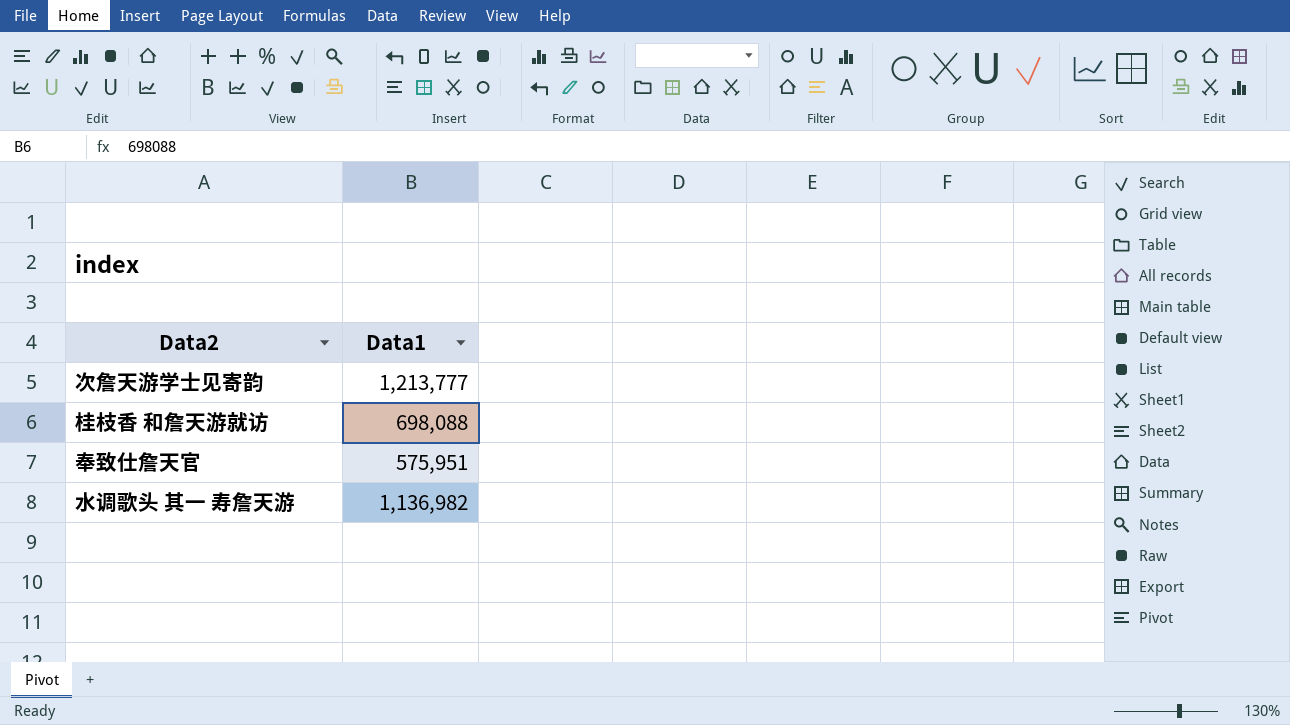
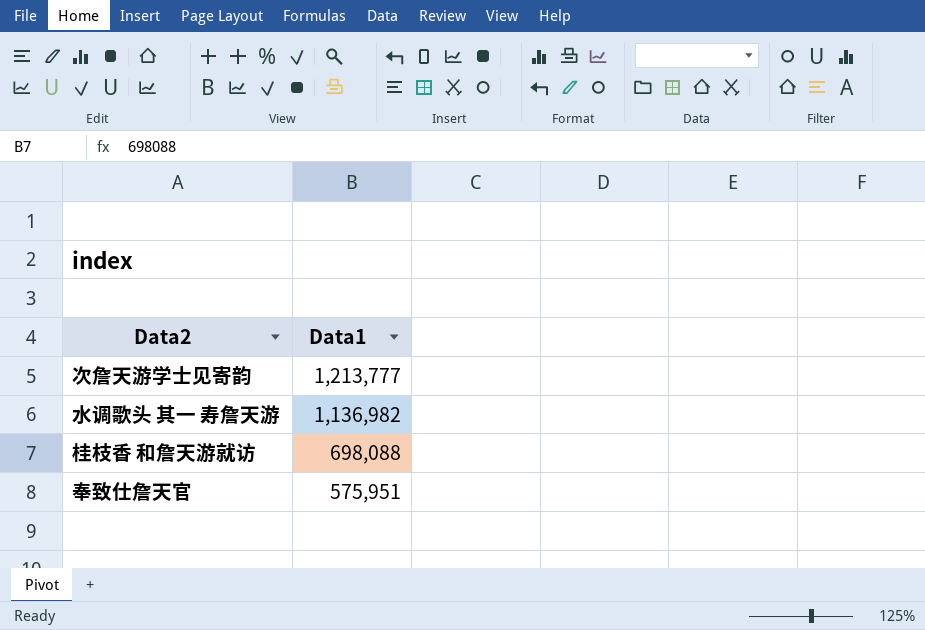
row order: none -> Data1 descending

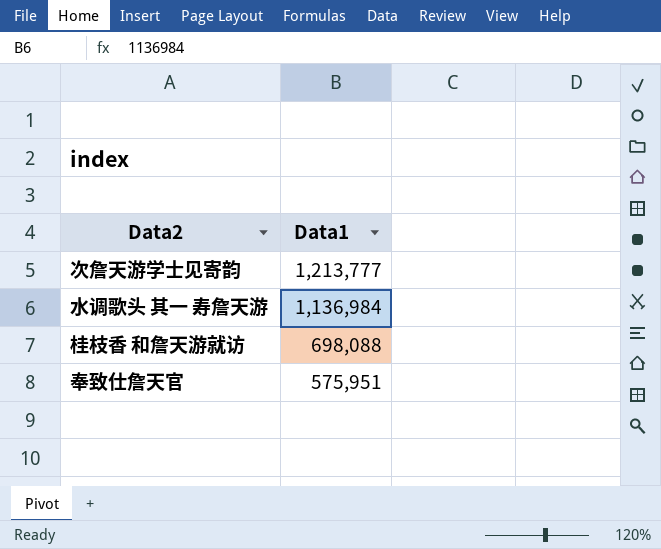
水调歌头 其一 寿詹天游 | Data1: 1,136,982 -> 1,136,984

